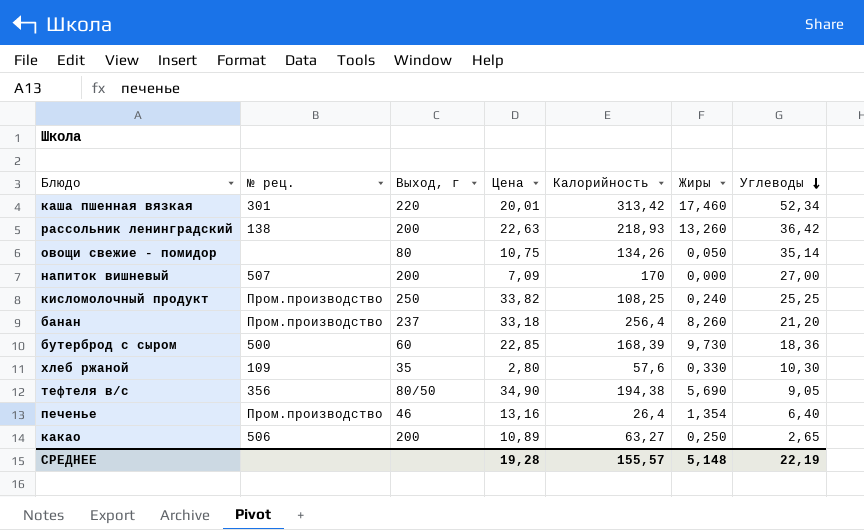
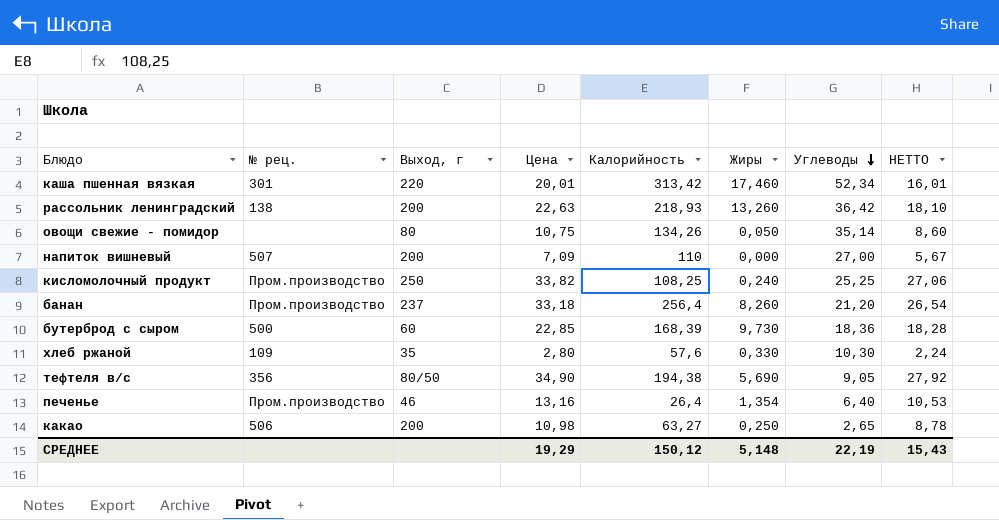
column НЕТТО | formula: none -> [Цена] * 0,8
напиток вишневый | Калорийность: 170 -> 110
какао | Цена: 10,89 -> 10,98
СРЕДНЕЕ | Цена: 19,28 -> 19,29
СРЕДНЕЕ | Калорийность: 155,57 -> 150,12

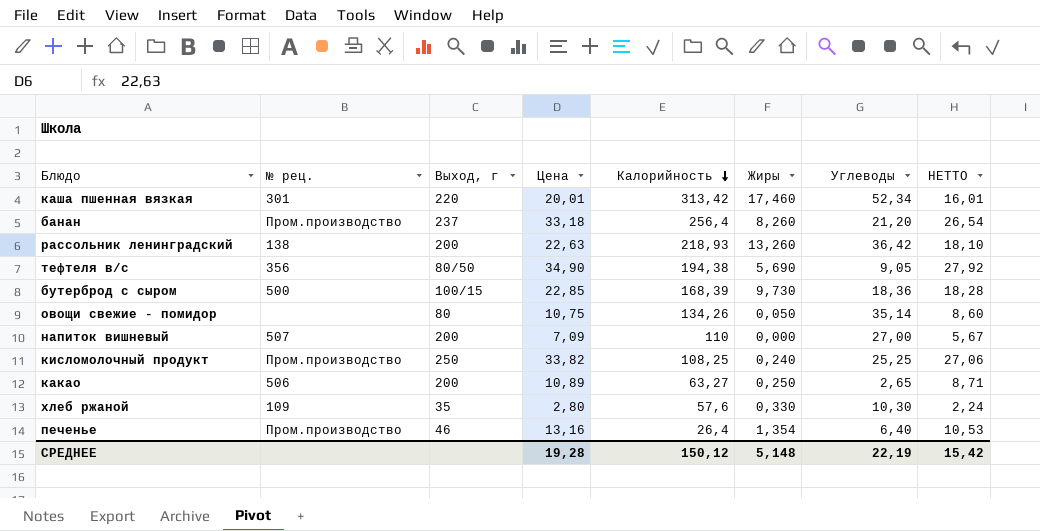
row order: Углеводы descending -> Калорийность descending
бутерброд с сыром | Выход, г: 60 -> 100/15
какао | Цена: 10,98 -> 10,89
какао | НЕТТО: 8,78 -> 8,71
СРЕДНЕЕ | Цена: 19,29 -> 19,28
СРЕДНЕЕ | НЕТТО: 15,43 -> 15,42

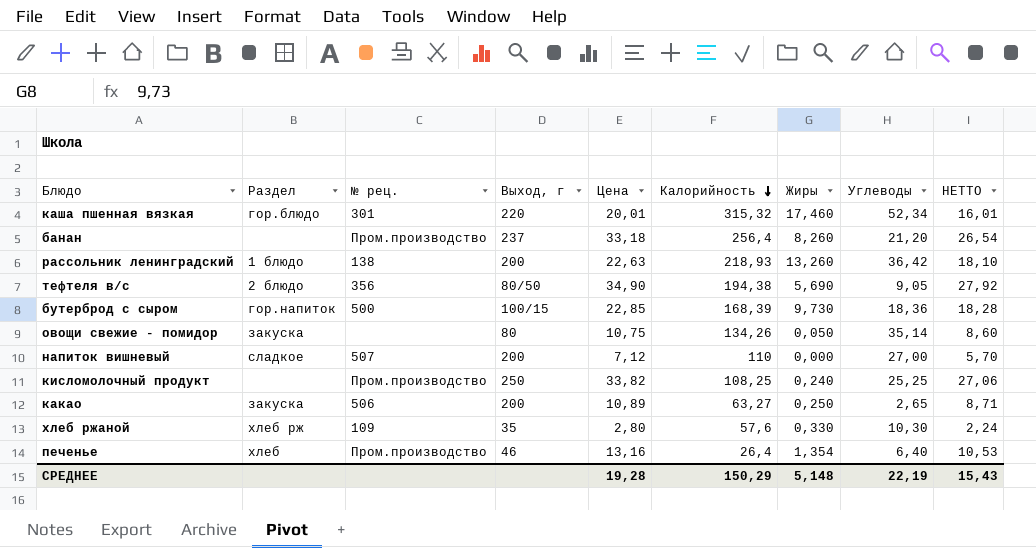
column Раздел | position: none -> 2
каша пшенная вязкая | Калорийность: 313,42 -> 315,32
напиток вишневый | Цена: 7,09 -> 7,12
напиток вишневый | НЕТТО: 5,67 -> 5,70
СРЕДНЕЕ | Калорийность: 150,12 -> 150,29
СРЕДНЕЕ | НЕТТО: 15,42 -> 15,43

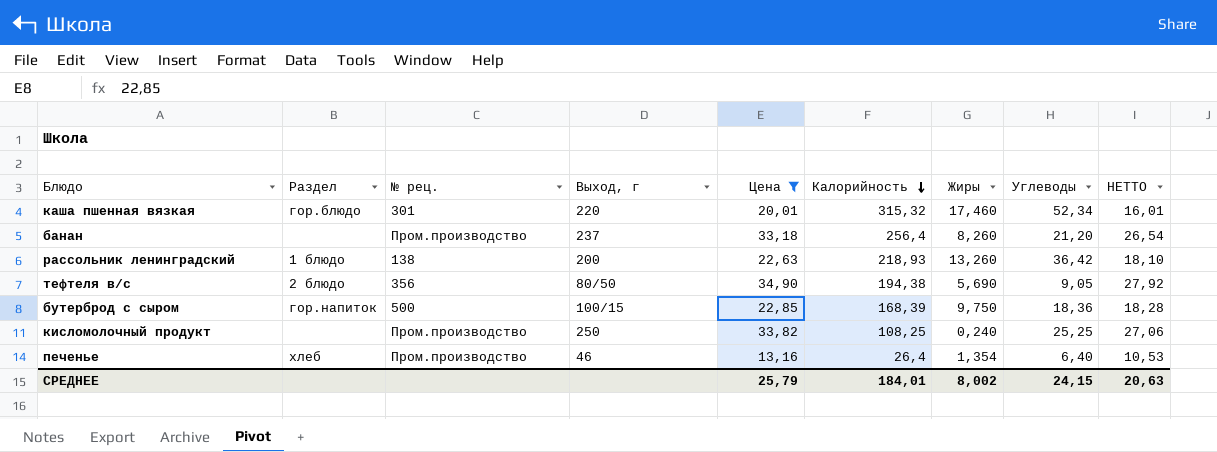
filter: none -> Цена >= 13,16
бутерброд с сыром | Жиры: 9,730 -> 9,750
СРЕДНЕЕ | Цена: 19,28 -> 25,79
СРЕДНЕЕ | Калорийность: 150,29 -> 184,01
СРЕДНЕЕ | Жиры: 5,148 -> 8,002
СРЕДНЕЕ | Углеводы: 22,19 -> 24,15
СРЕДНЕЕ | НЕТТО: 15,43 -> 20,63

